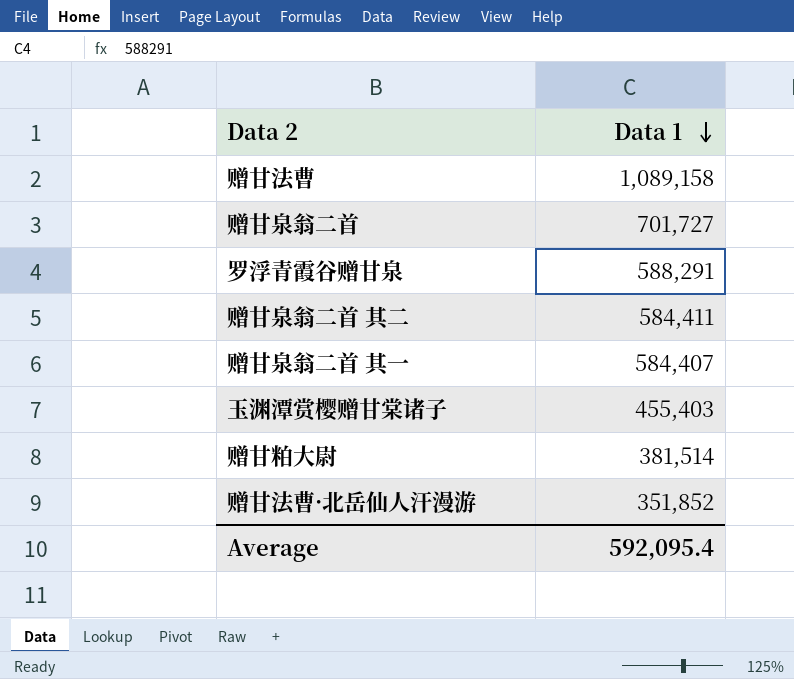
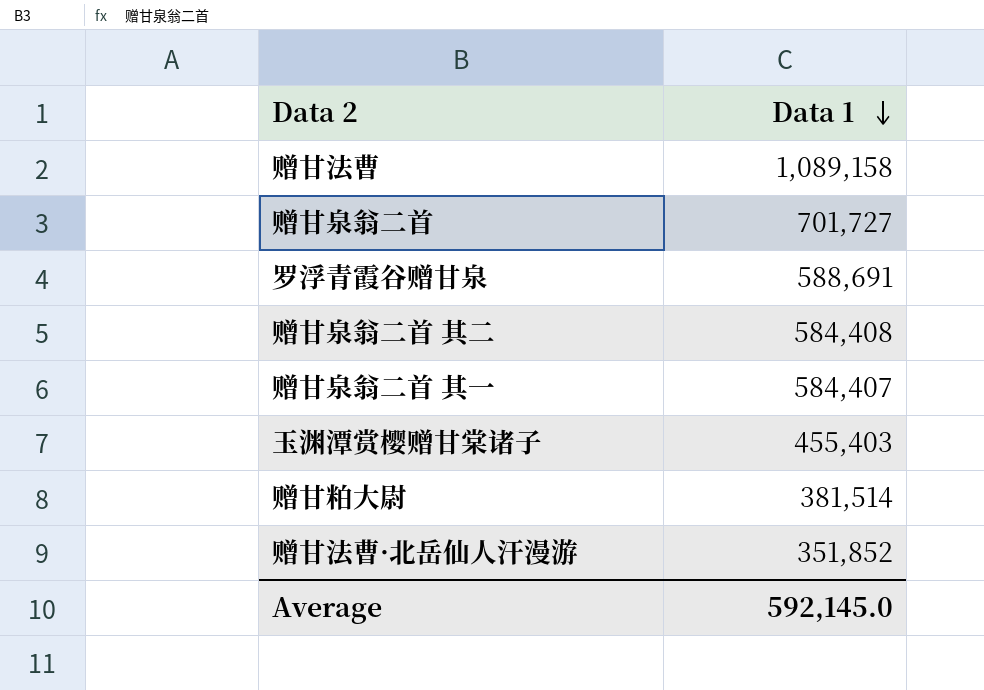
罗浮青霞谷赠甘泉 | Data 1: 588,291 -> 588,691
赠甘泉翁二首 其二 | Data 1: 584,411 -> 584,408
Average | Data 1: 592,095.4 -> 592,145.0

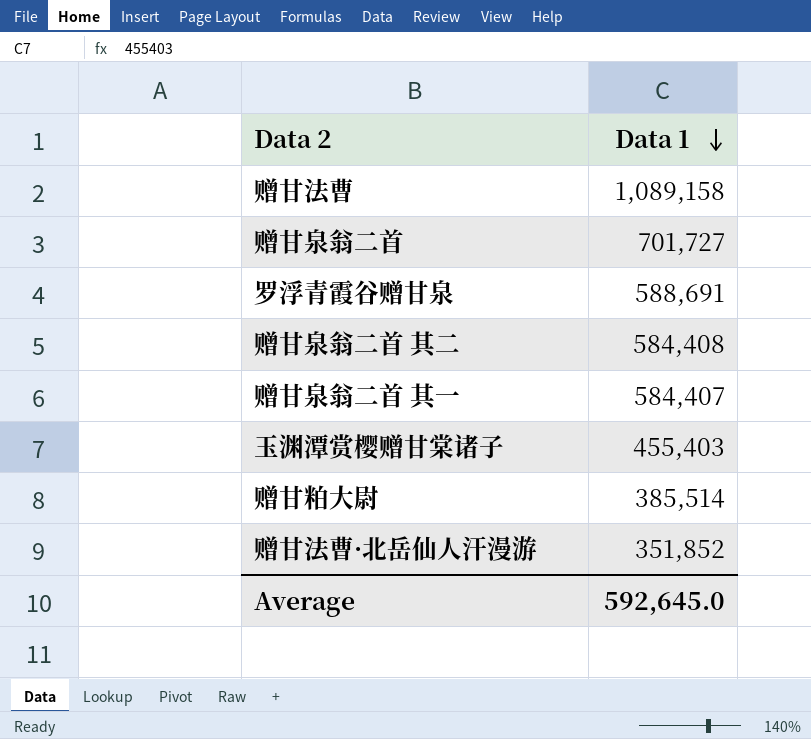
赠甘粕大尉 | Data 1: 381,514 -> 385,514
Average | Data 1: 592,145.0 -> 592,645.0

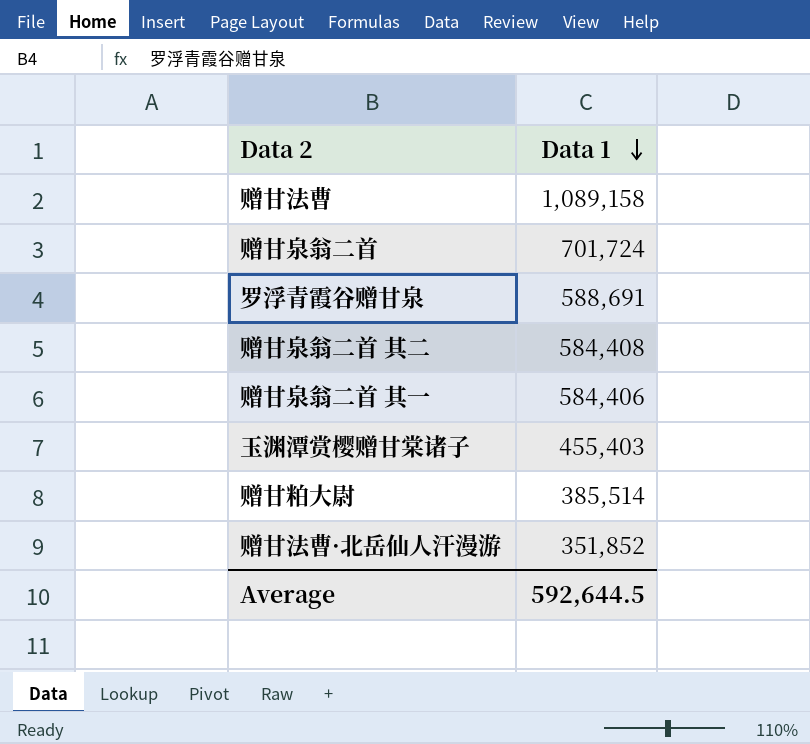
赠甘泉翁二首 | Data 1: 701,727 -> 701,724
赠甘泉翁二首 其一 | Data 1: 584,407 -> 584,406
Average | Data 1: 592,645.0 -> 592,644.5

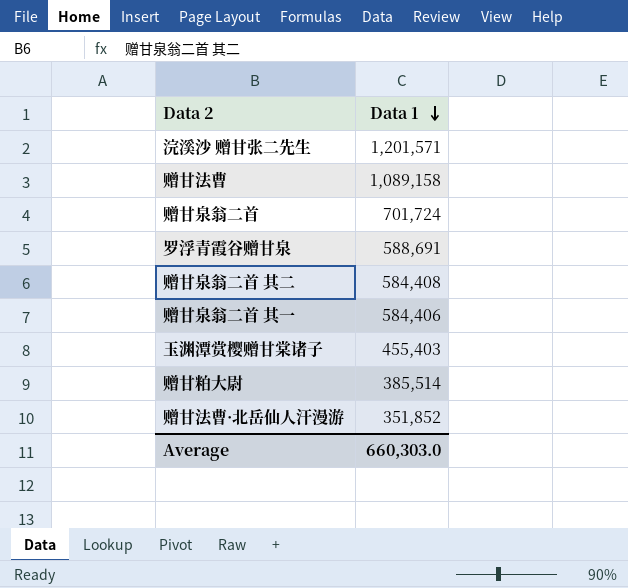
row 浣溪沙 赠甘张二先生: none -> 1,201,571
Average | Data 1: 592,644.5 -> 660,303.0

